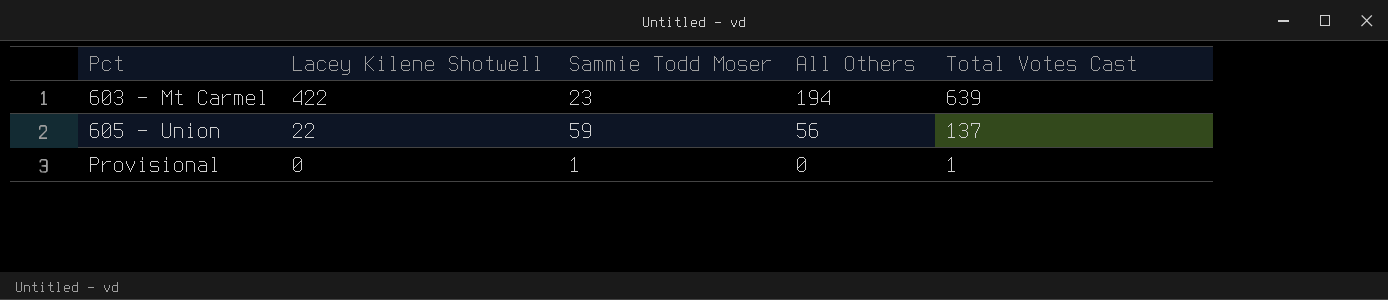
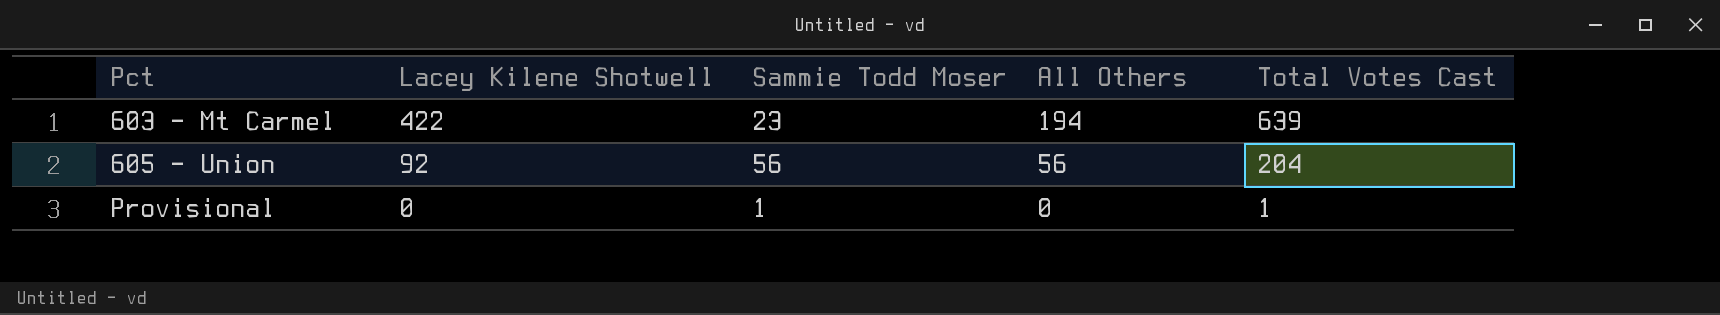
605 - Union | Lacey Kilene Shotwell: 22 -> 92
605 - Union | Sammie Todd Moser: 59 -> 56
605 - Union | Total Votes Cast: 137 -> 204

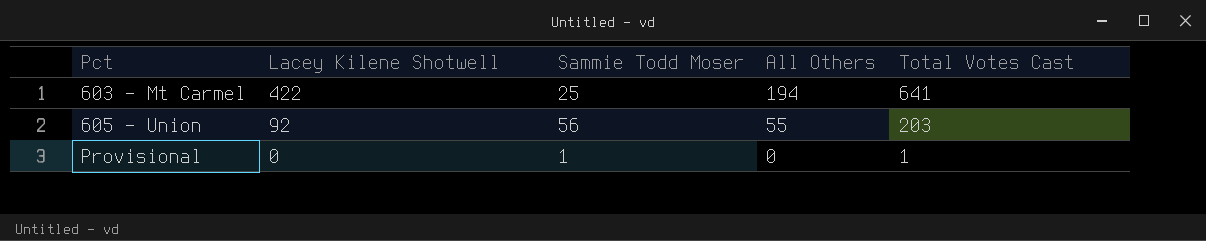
603 - Mt Carmel | Sammie Todd Moser: 23 -> 25
603 - Mt Carmel | Total Votes Cast: 639 -> 641
605 - Union | All Others: 56 -> 55
605 - Union | Total Votes Cast: 204 -> 203

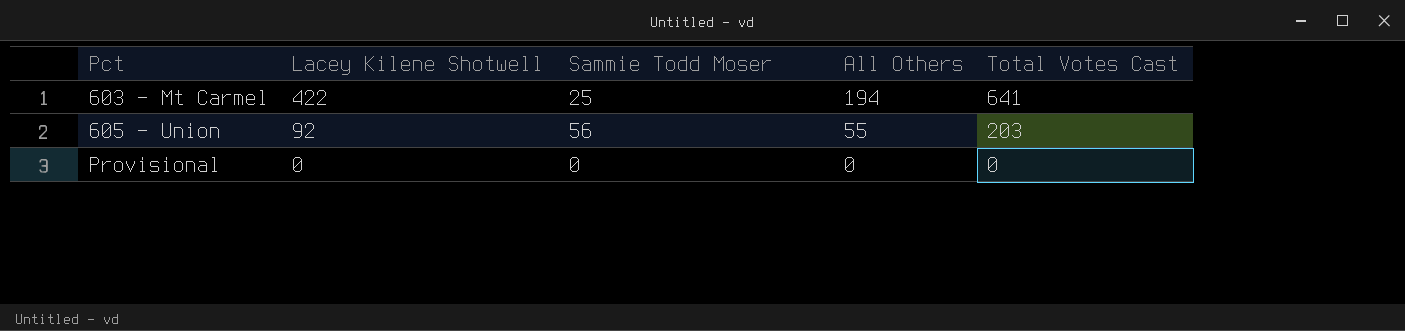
Provisional | Sammie Todd Moser: 1 -> 0
Provisional | Total Votes Cast: 1 -> 0

